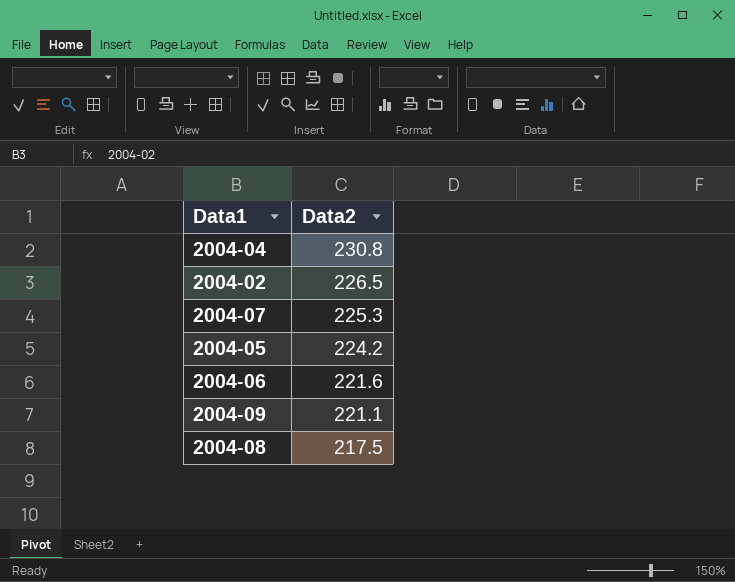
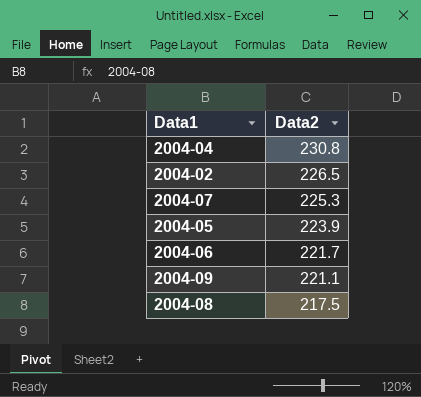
2004-05 | Data2: 224.2 -> 223.9
2004-06 | Data2: 221.6 -> 221.7

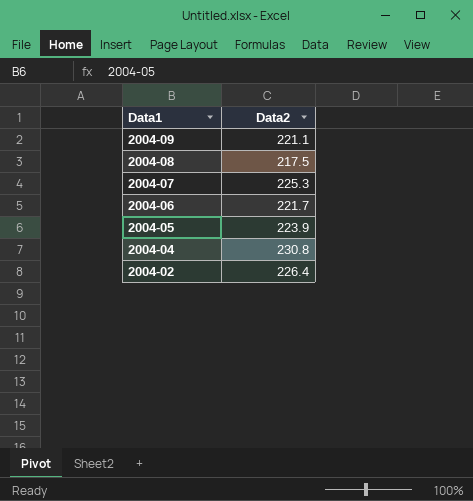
row order: Data2 descending -> Data1 descending
2004-02 | Data2: 226.5 -> 226.4

